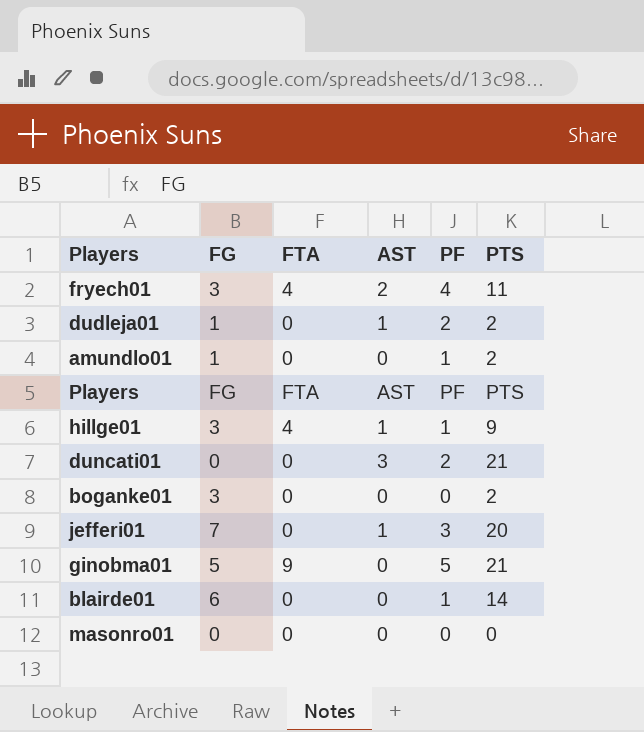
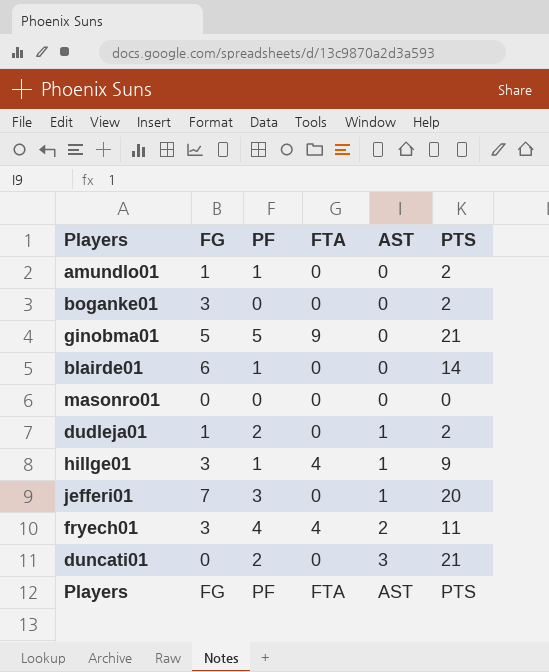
row order: none -> AST ascending
column PF | position: 5 -> 3

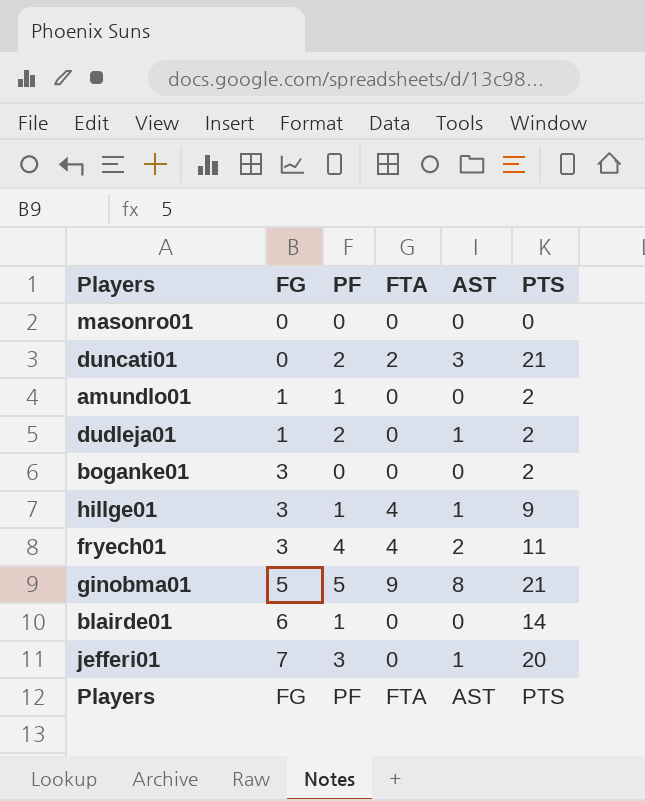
row order: AST ascending -> FG ascending
duncati01 | FTA: 0 -> 2
ginobma01 | AST: 0 -> 8

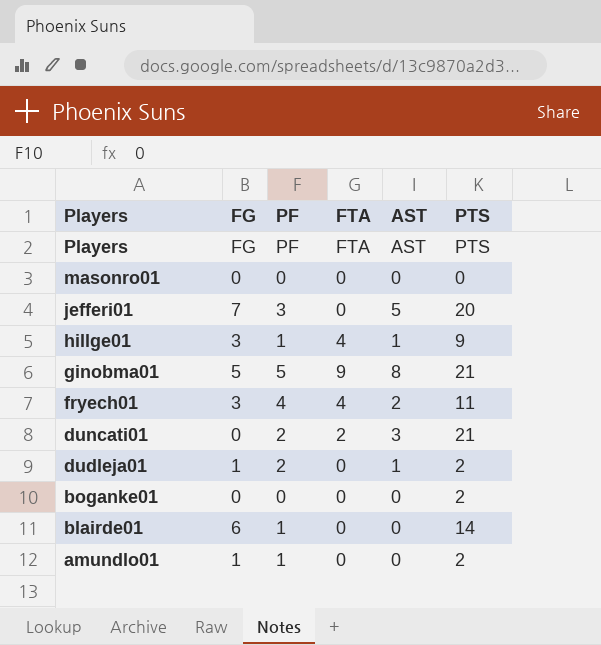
row order: FG ascending -> Players descending
jefferi01 | AST: 1 -> 5
boganke01 | FG: 3 -> 0

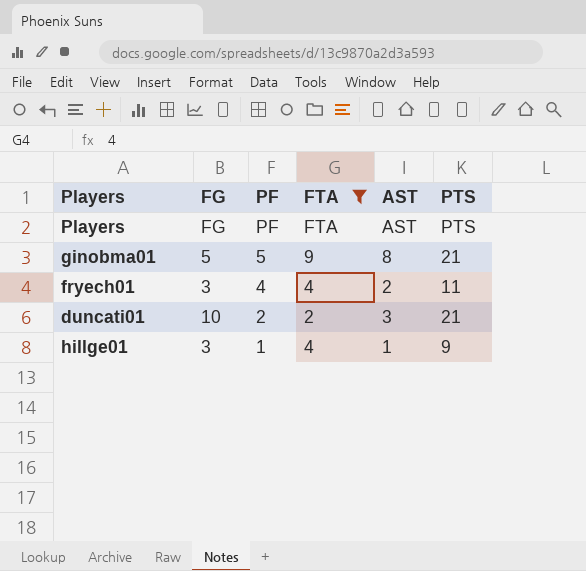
filter: none -> FTA != 0
row order: Players descending -> PF descending
duncati01 | FG: 0 -> 10

